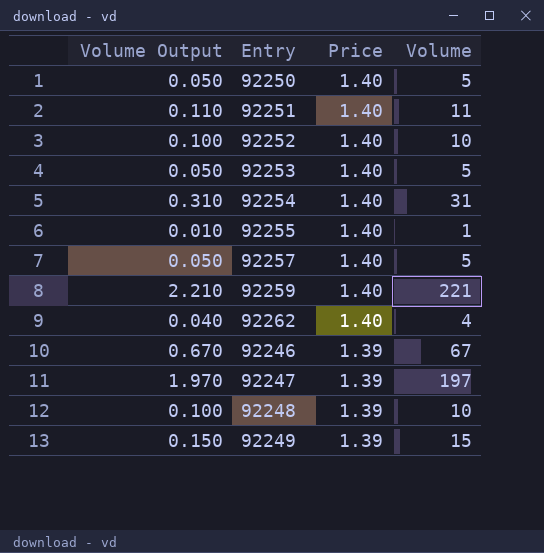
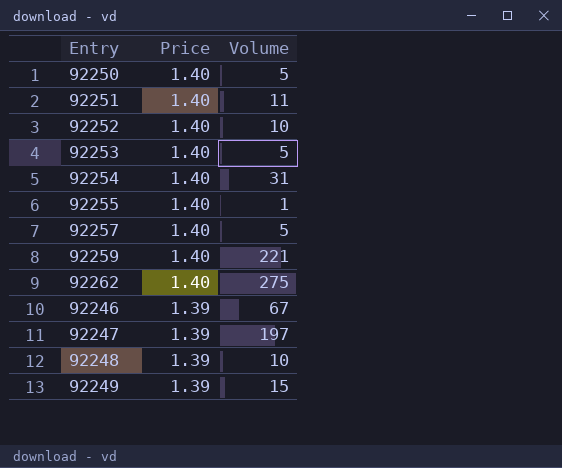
column Volume Output | formula: [Volume] * 0.01 -> none
92262 | Volume: 4 -> 275

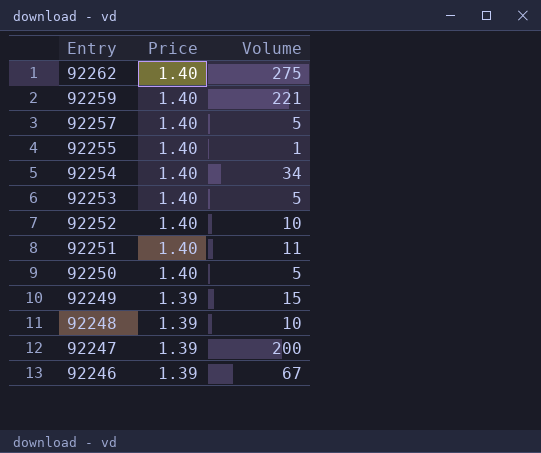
row order: Price descending -> Entry descending
92254 | Volume: 31 -> 34
92247 | Volume: 197 -> 200

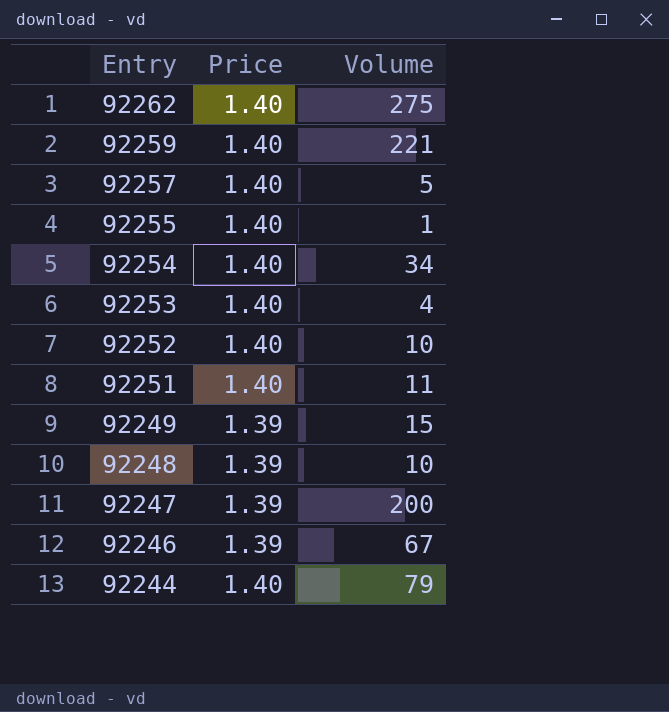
row 92250: 1.40 | 5 -> none
92253 | Volume: 5 -> 4
row 92244: none -> 1.40 | 79

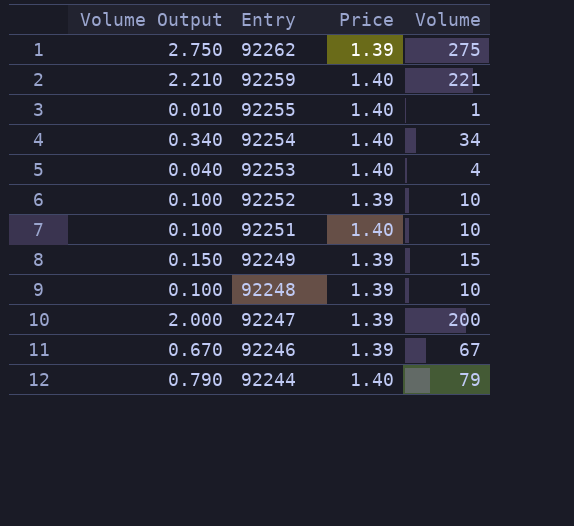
column Volume Output | formula: none -> [Volume] * 0.01
row 92257: 1.40 | 5 -> none
92262 | Price: 1.40 -> 1.39
92252 | Price: 1.40 -> 1.39
92251 | Volume: 11 -> 10

